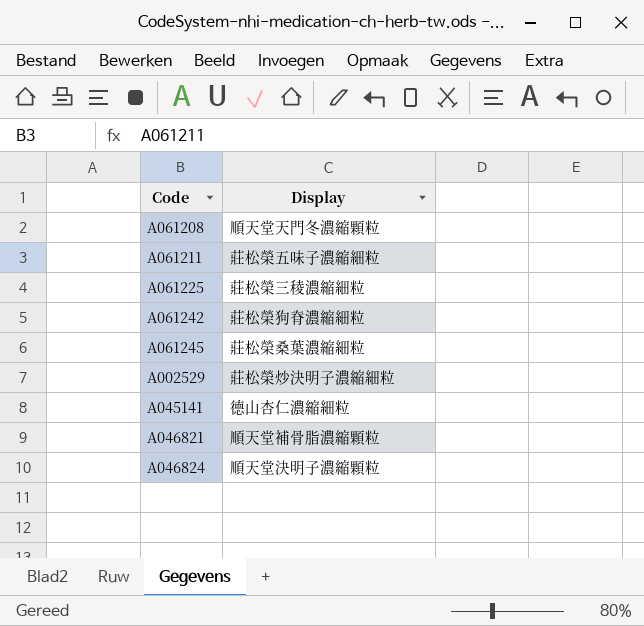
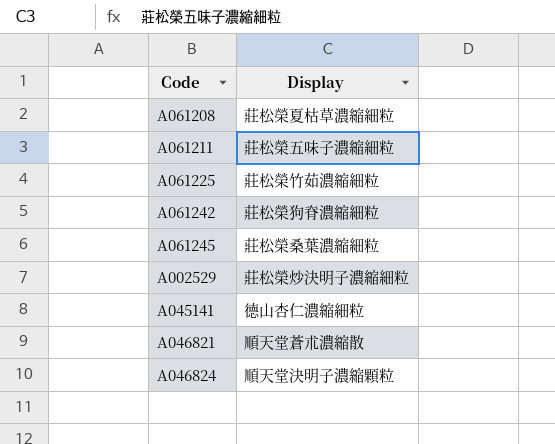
A061208 | Display: 順天堂天門冬濃縮顆粒 -> 莊松榮夏枯草濃縮細粒
A061225 | Display: 莊松榮三稜濃縮細粒 -> 莊松榮竹茹濃縮細粒
A046821 | Display: 順天堂補骨脂濃縮顆粒 -> 順天堂蒼朮濃縮散

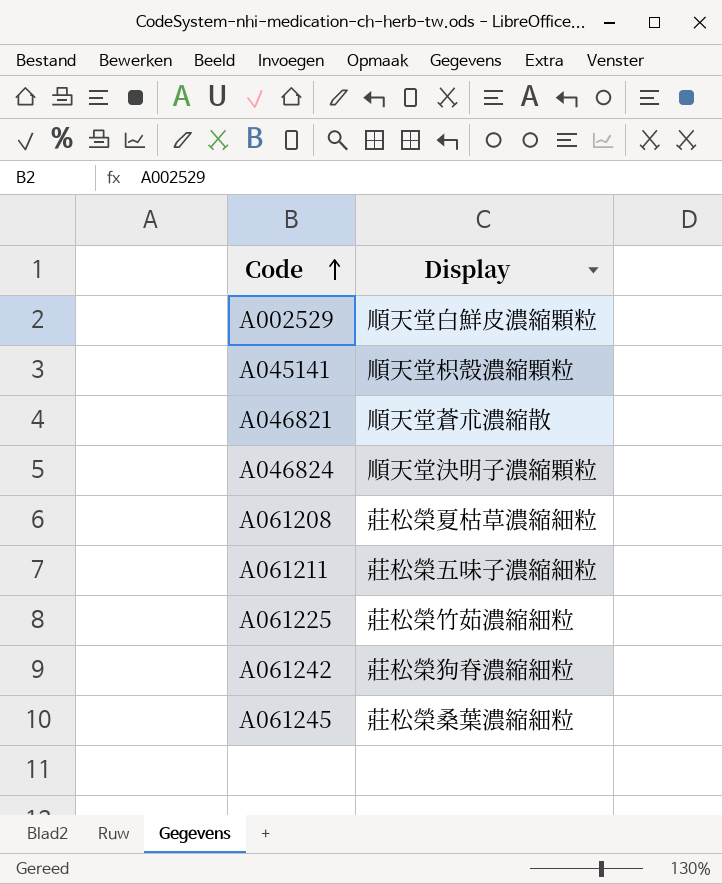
row order: none -> Code ascending
A002529 | Display: 莊松榮炒決明子濃縮細粒 -> 順天堂白鮮皮濃縮顆粒
A045141 | Display: 德山杏仁濃縮細粒 -> 順天堂枳殼濃縮顆粒

